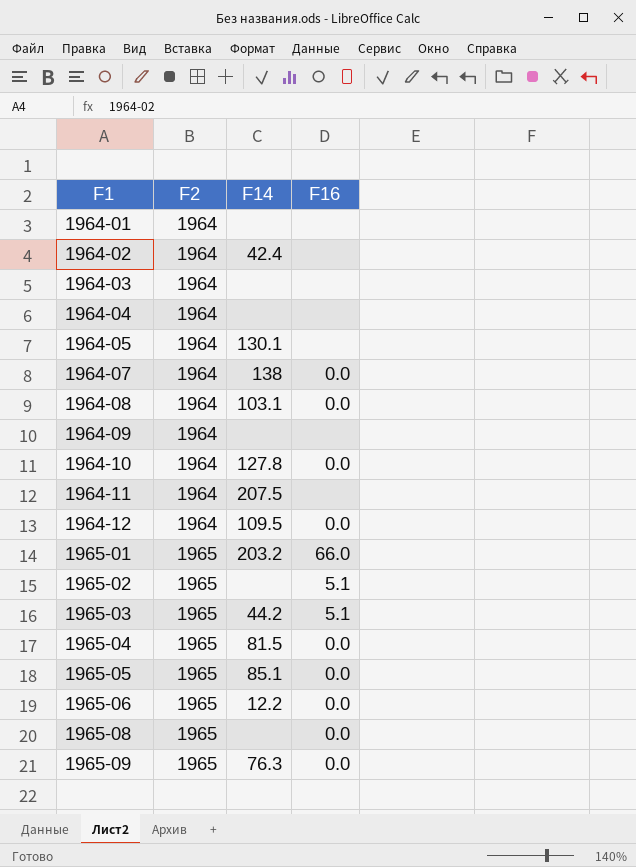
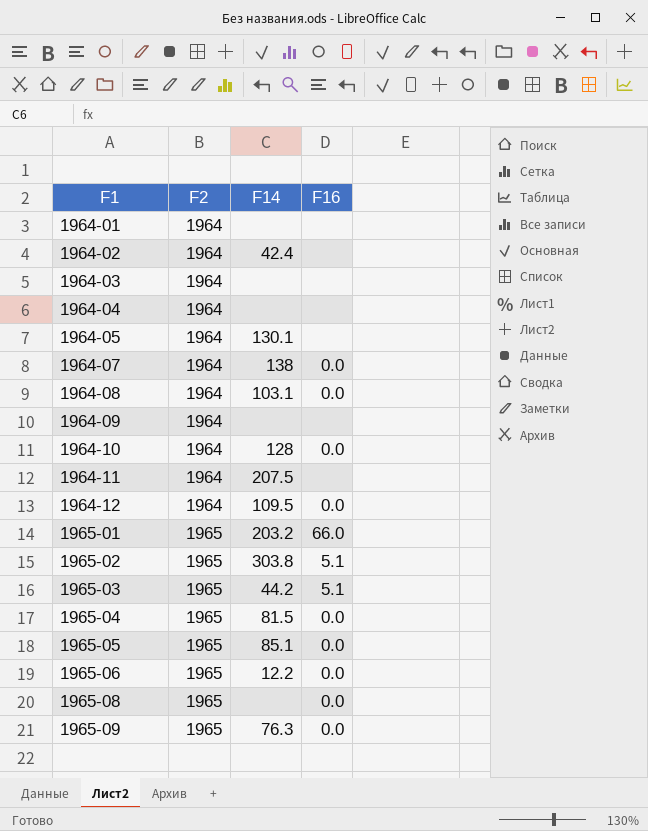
1964-10 | F14: 127.8 -> 128
1965-02 | F14: none -> 303.8

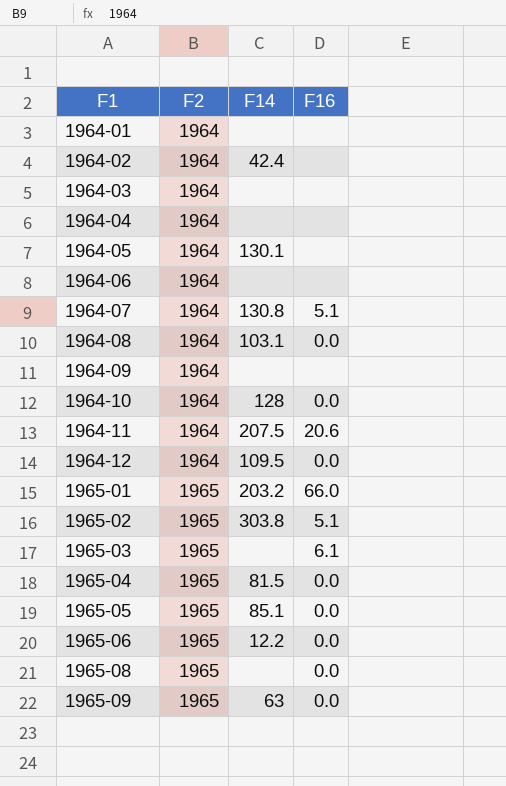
row 1964-06: none -> 1964 | none | none
1964-07 | F14: 138 -> 130.8
1964-07 | F16: 0.0 -> 5.1
1964-11 | F16: none -> 20.6
1965-03 | F14: 44.2 -> none
1965-03 | F16: 5.1 -> 6.1
1965-09 | F14: 76.3 -> 63

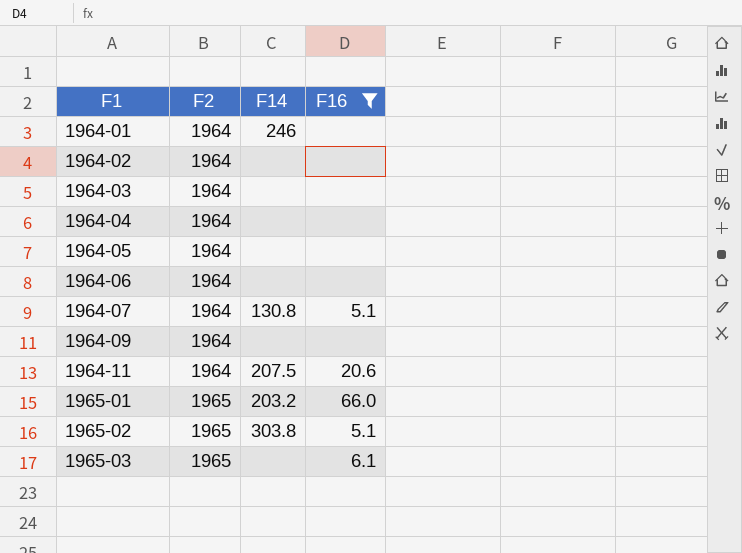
filter: none -> F16 != 0.0
1964-01 | F14: none -> 246
1964-02 | F14: 42.4 -> none
1964-05 | F14: 130.1 -> none

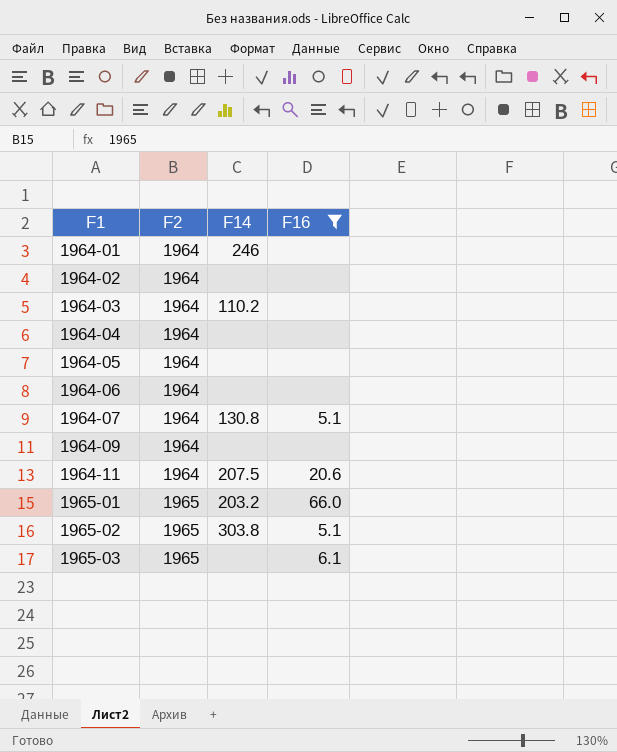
1964-03 | F14: none -> 110.2

